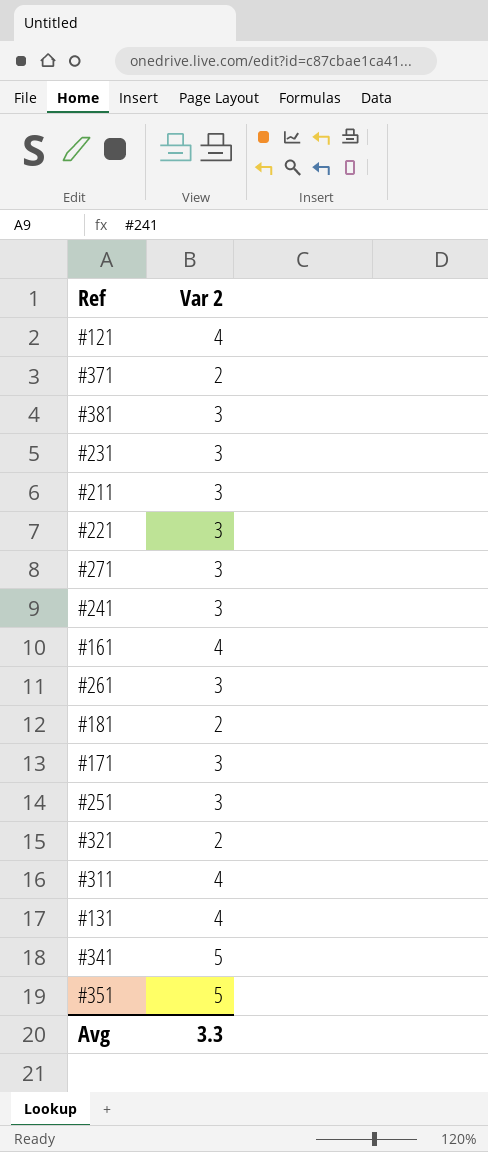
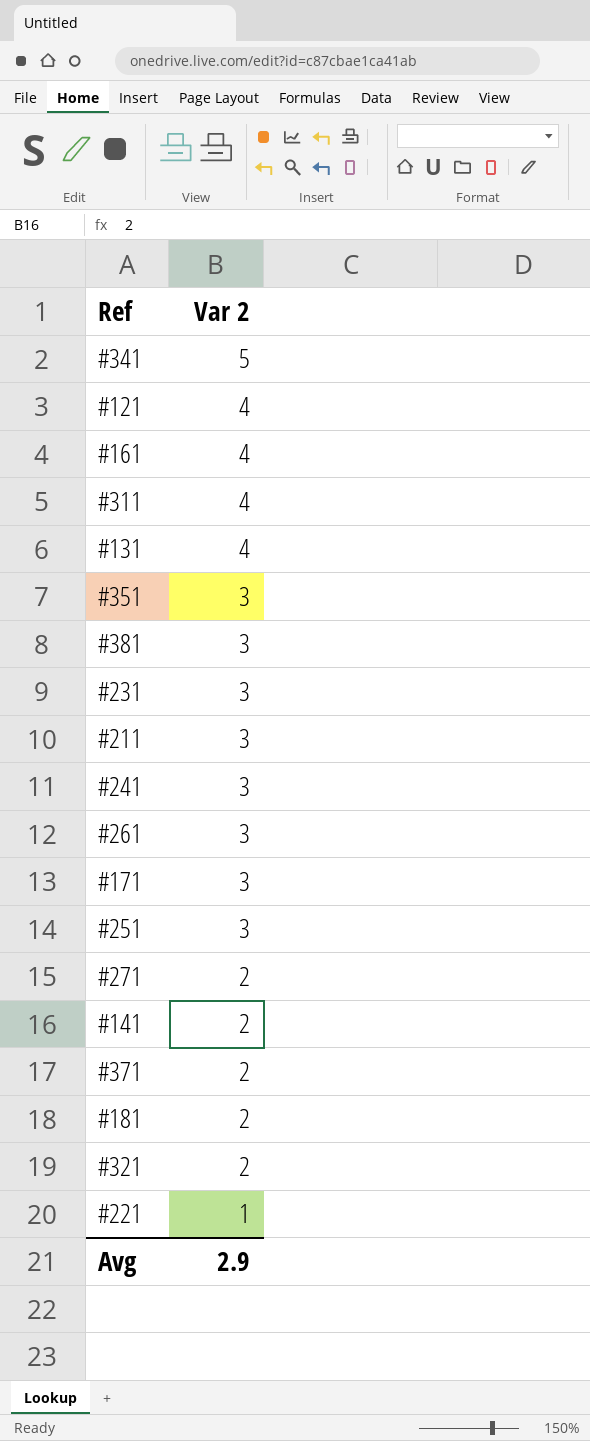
row order: none -> Var 2 descending
#351 | Var 2: 5 -> 3
#271 | Var 2: 3 -> 2
row #141: none -> 2
#221 | Var 2: 3 -> 1
Avg | Var 2: 3.3 -> 2.9

